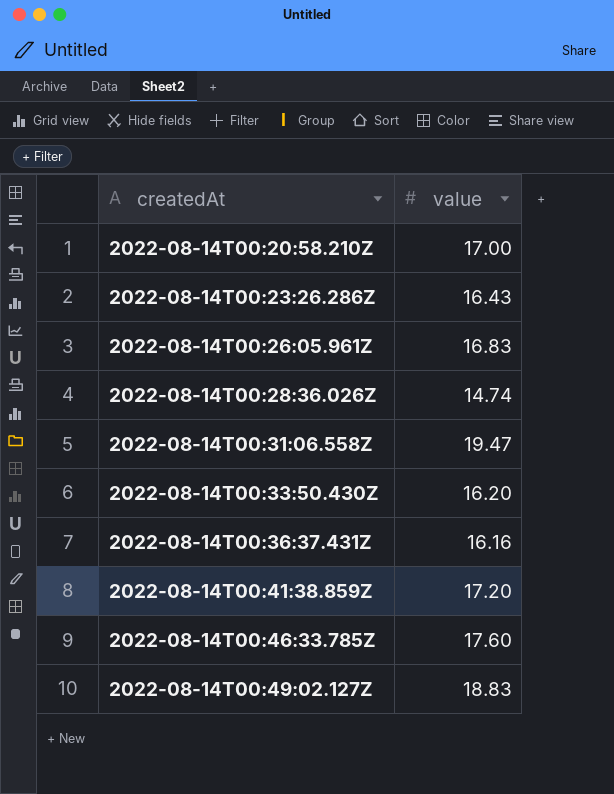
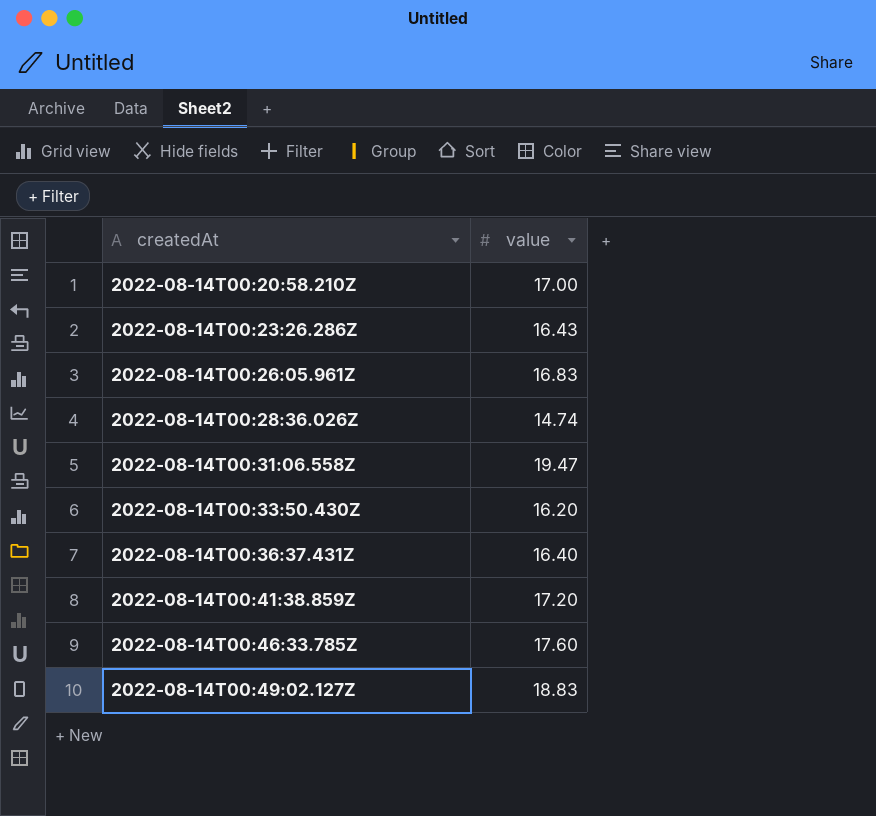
2022-08-14T00:36:37.431Z | value: 16.16 -> 16.40

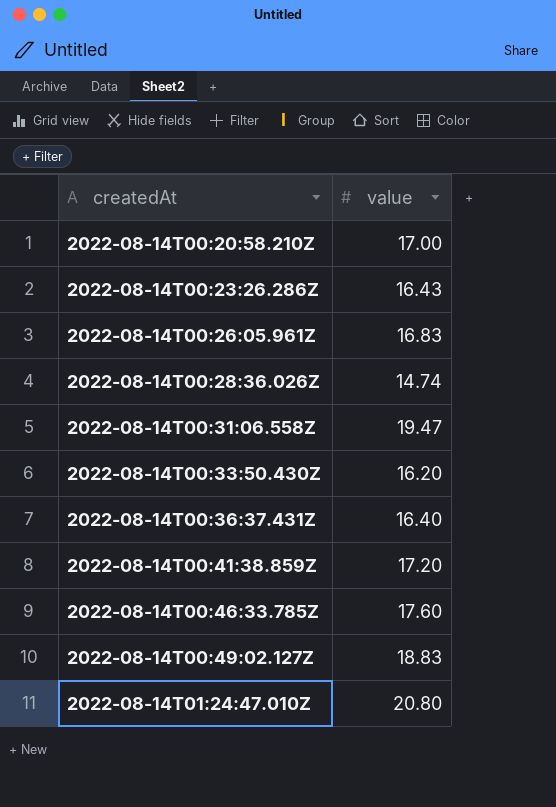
row 2022-08-14T01:24:47.010Z: none -> 20.80

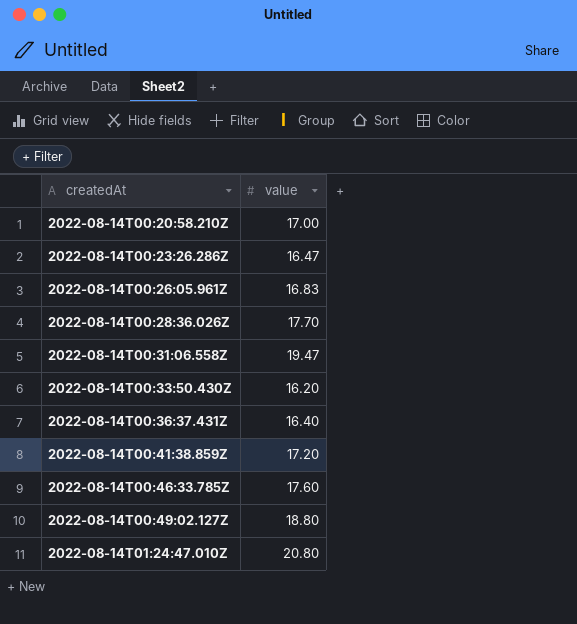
2022-08-14T00:23:26.286Z | value: 16.43 -> 16.47
2022-08-14T00:28:36.026Z | value: 14.74 -> 17.70
2022-08-14T00:49:02.127Z | value: 18.83 -> 18.80

